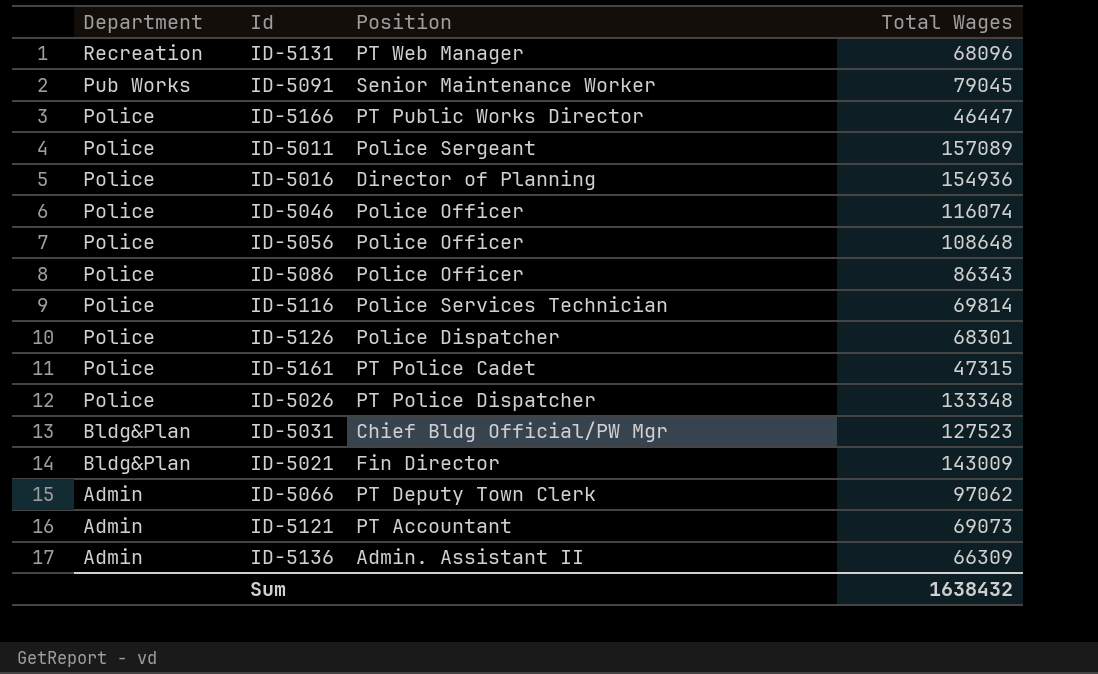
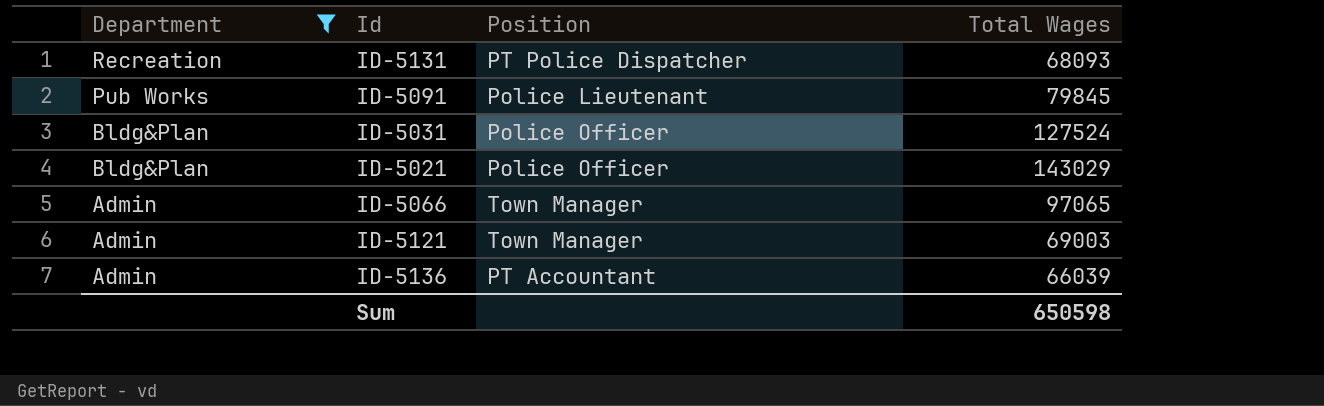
filter: none -> Department != Police
ID-5131 | Position: PT Web Manager -> PT Police Dispatcher
ID-5131 | Total Wages: 68096 -> 68093
ID-5091 | Position: Senior Maintenance Worker -> Police Lieutenant
ID-5091 | Total Wages: 79045 -> 79845
ID-5031 | Position: Chief Bldg Official/PW Mgr -> Police Officer
ID-5031 | Total Wages: 127523 -> 127524
ID-5021 | Position: Fin Director -> Police Officer
ID-5021 | Total Wages: 143009 -> 143029
ID-5066 | Position: PT Deputy Town Clerk -> Town Manager
ID-5066 | Total Wages: 97062 -> 97065
ID-5121 | Position: PT Accountant -> Town Manager
ID-5121 | Total Wages: 69073 -> 69003
ID-5136 | Position: Admin. Assistant II -> PT Accountant
ID-5136 | Total Wages: 66309 -> 66039
Sum | Total Wages: 1638432 -> 650598

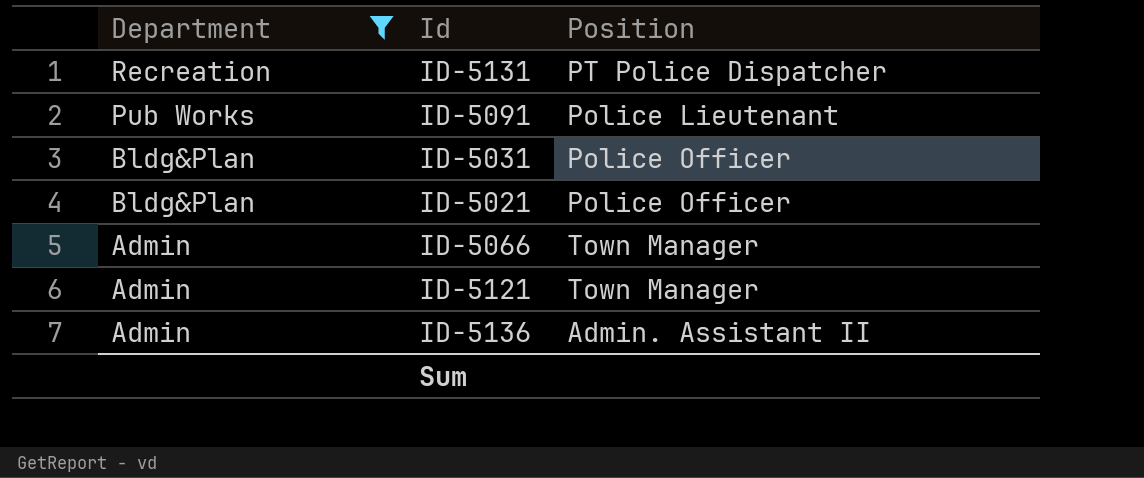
column Total Wages | position: 4 -> none
ID-5136 | Position: PT Accountant -> Admin. Assistant II

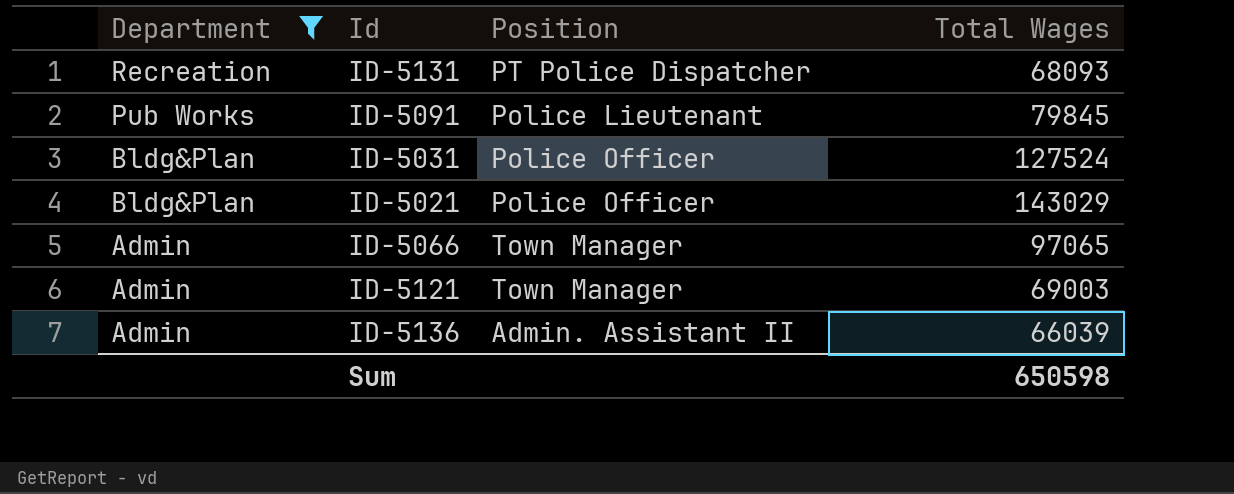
column Total Wages | position: none -> 4

